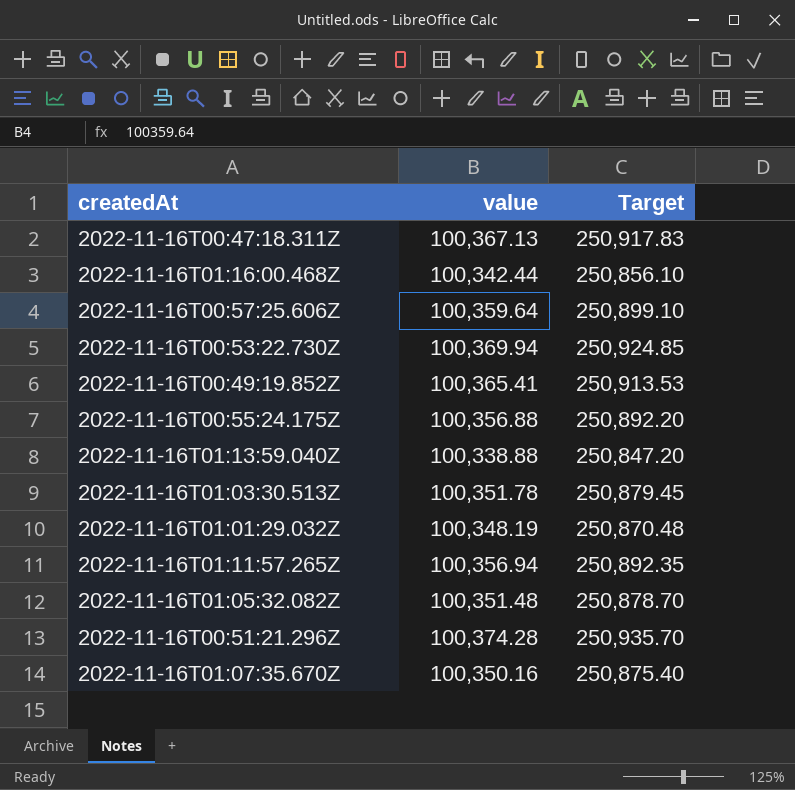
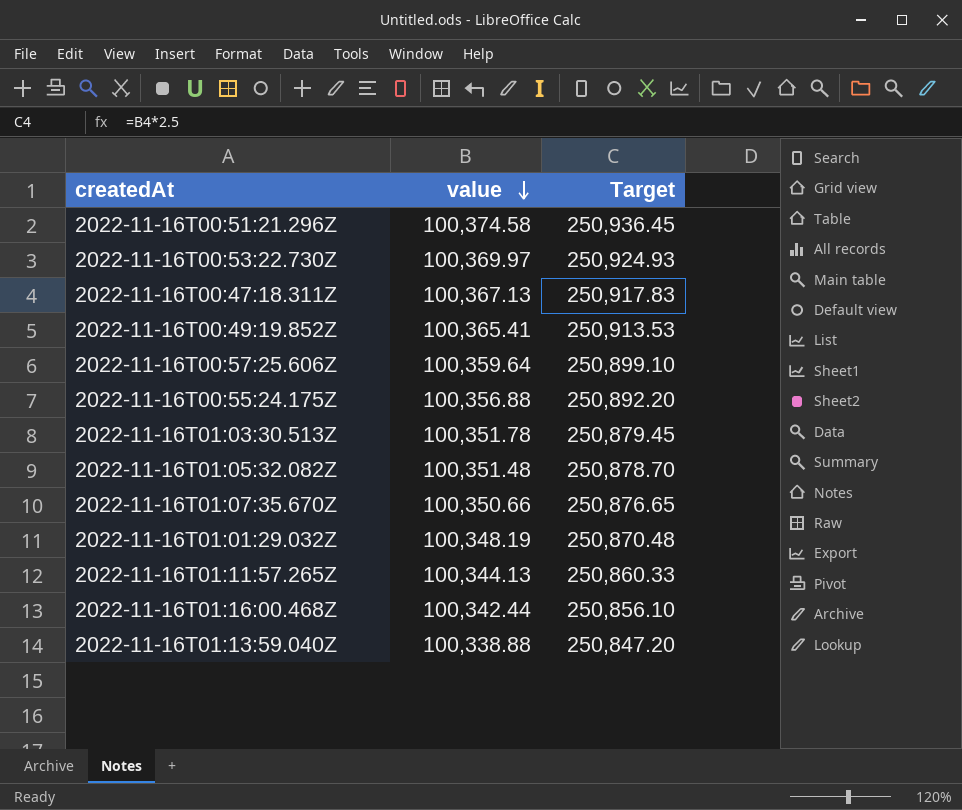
row order: none -> value descending
2022-11-16T00:51:21.296Z | value: 100,374.28 -> 100,374.58
2022-11-16T00:51:21.296Z | Target: 250,935.70 -> 250,936.45
2022-11-16T00:53:22.730Z | value: 100,369.94 -> 100,369.97
2022-11-16T00:53:22.730Z | Target: 250,924.85 -> 250,924.93
2022-11-16T01:07:35.670Z | value: 100,350.16 -> 100,350.66
2022-11-16T01:07:35.670Z | Target: 250,875.40 -> 250,876.65
2022-11-16T01:11:57.265Z | value: 100,356.94 -> 100,344.13
2022-11-16T01:11:57.265Z | Target: 250,892.35 -> 250,860.33

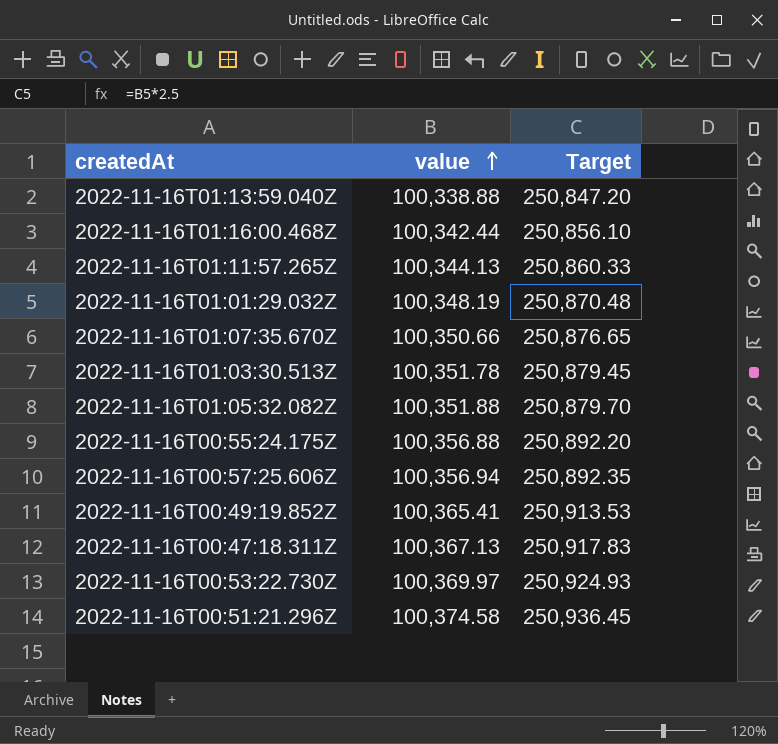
row order: value descending -> value ascending
2022-11-16T01:05:32.082Z | value: 100,351.48 -> 100,351.88
2022-11-16T01:05:32.082Z | Target: 250,878.70 -> 250,879.70
2022-11-16T00:57:25.606Z | value: 100,359.64 -> 100,356.94
2022-11-16T00:57:25.606Z | Target: 250,899.10 -> 250,892.35

